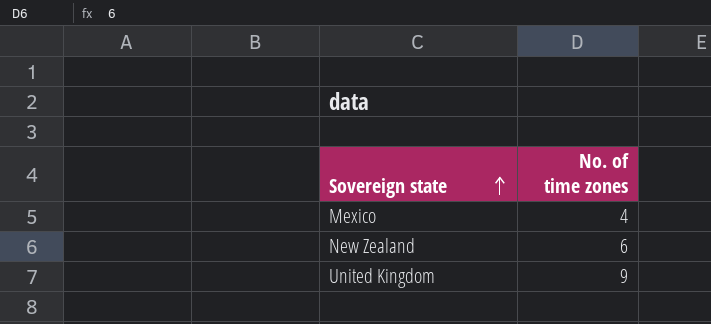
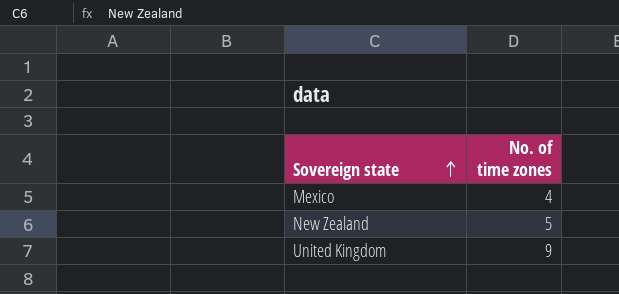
New Zealand | No. of time zones: 6 -> 5

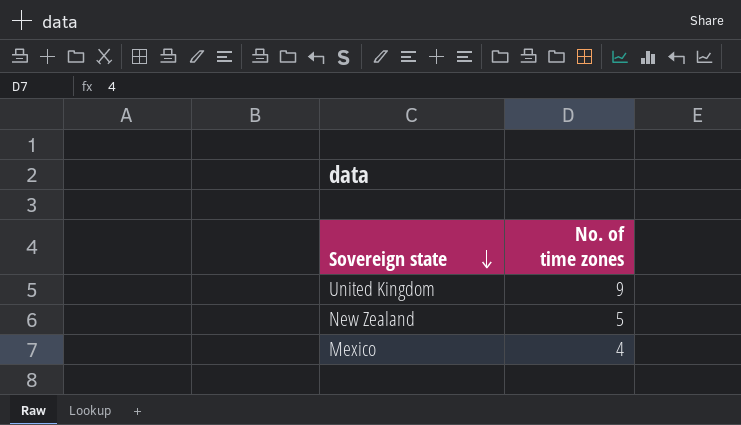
row order: Sovereign state ascending -> Sovereign state descending

